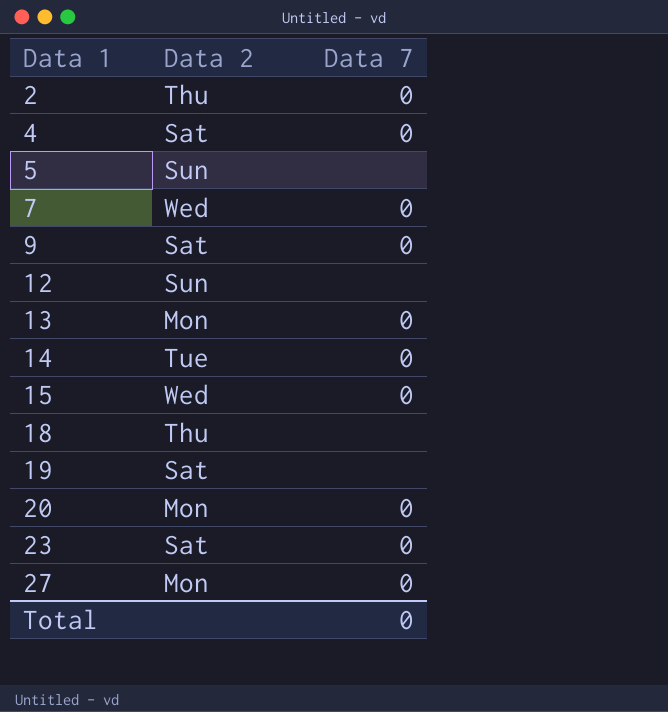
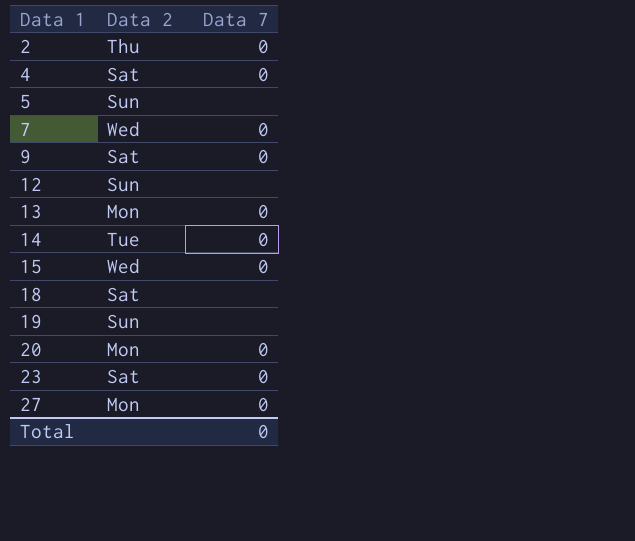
18 | Data 2: Thu -> Sat
19 | Data 2: Sat -> Sun

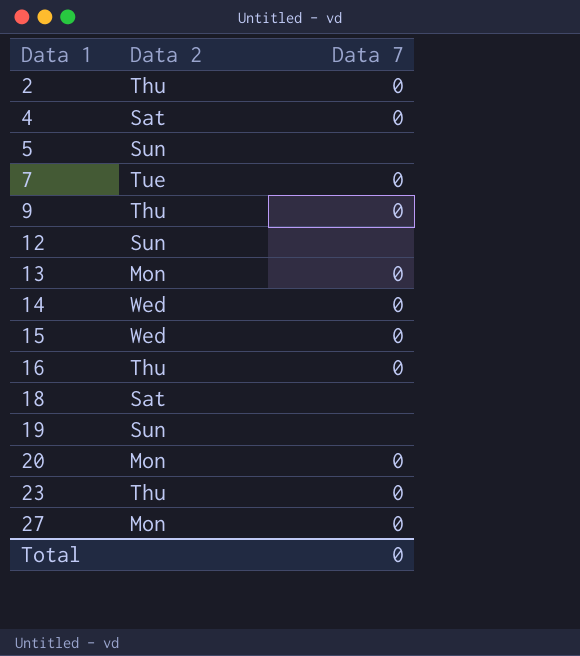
7 | Data 2: Wed -> Tue
9 | Data 2: Sat -> Thu
14 | Data 2: Tue -> Wed
row 16: none -> Thu | 0
23 | Data 2: Sat -> Thu

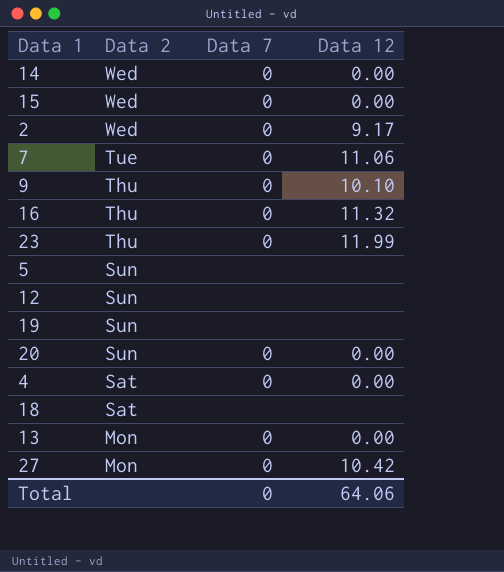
row order: Data 1 ascending -> Data 2 descending
column Data 12 | position: none -> 4
2 | Data 2: Thu -> Wed
20 | Data 2: Mon -> Sun

